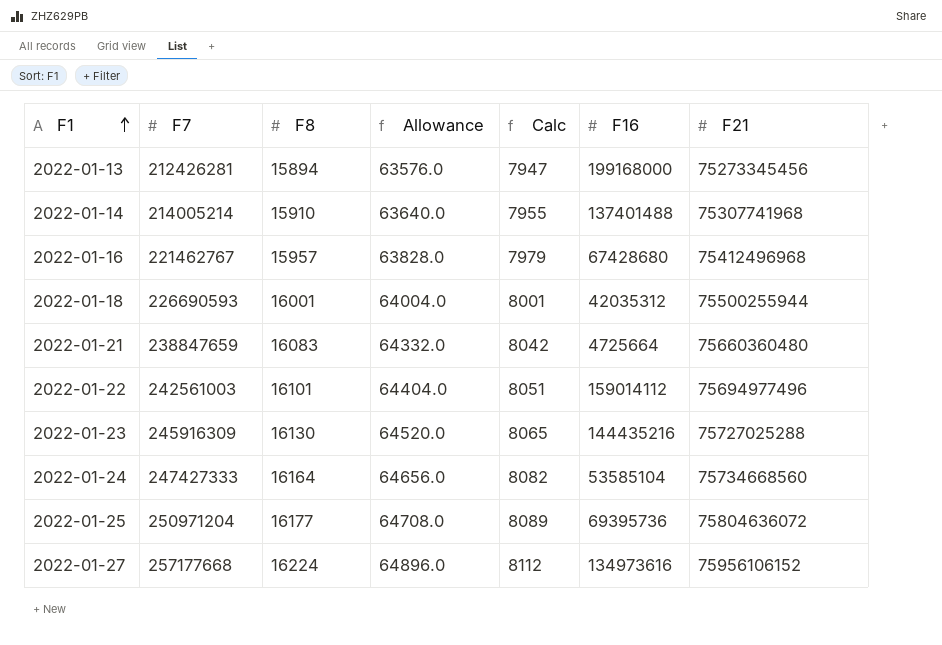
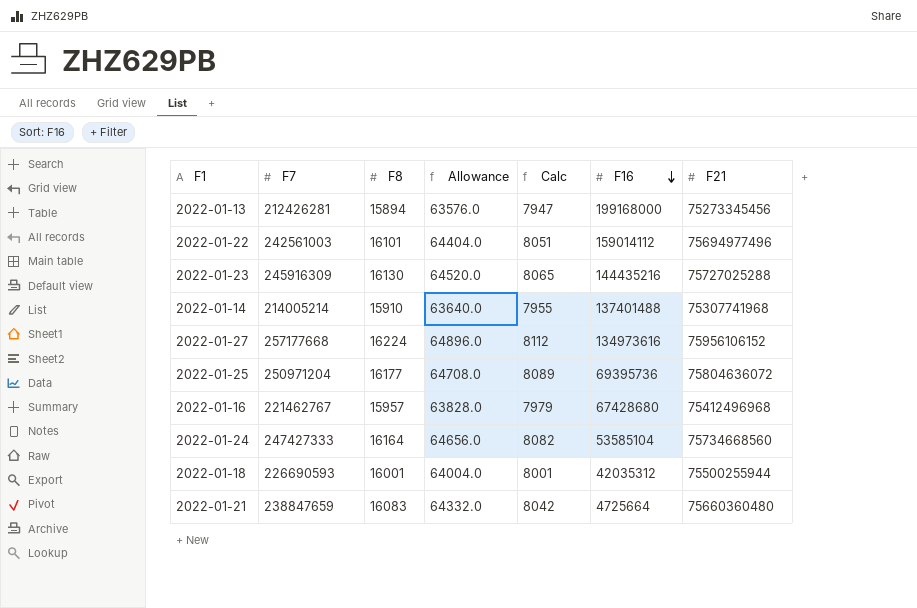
row order: F1 ascending -> F16 descending

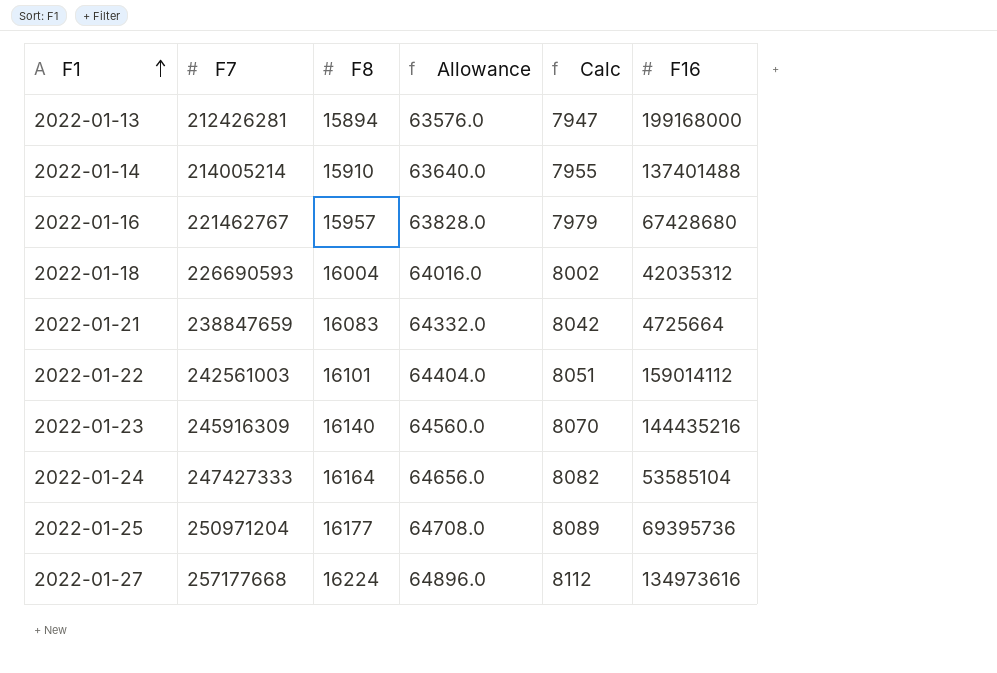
row order: F16 descending -> F1 ascending
column F21 | position: 7 -> none
2022-01-18 | F8: 16001 -> 16004
2022-01-18 | Allowance: 64004.0 -> 64016.0
2022-01-18 | Calc: 8001 -> 8002
2022-01-23 | F8: 16130 -> 16140
2022-01-23 | Allowance: 64520.0 -> 64560.0
2022-01-23 | Calc: 8065 -> 8070

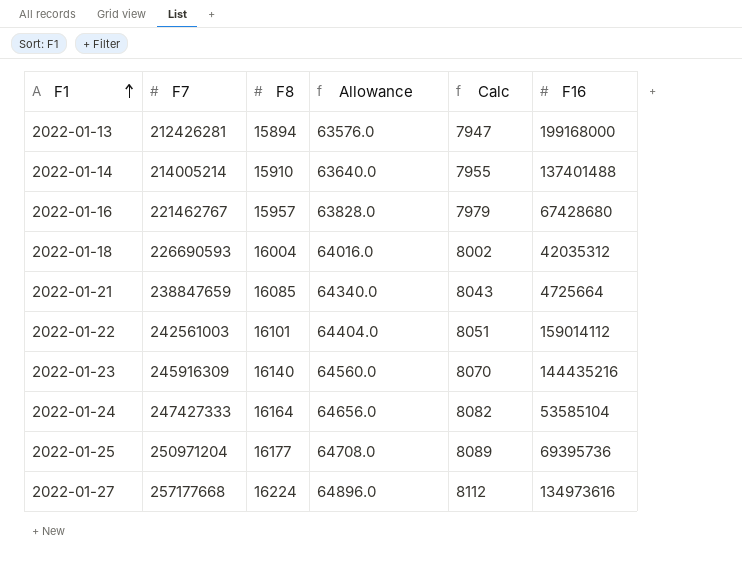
2022-01-21 | F8: 16083 -> 16085
2022-01-21 | Allowance: 64332.0 -> 64340.0
2022-01-21 | Calc: 8042 -> 8043

